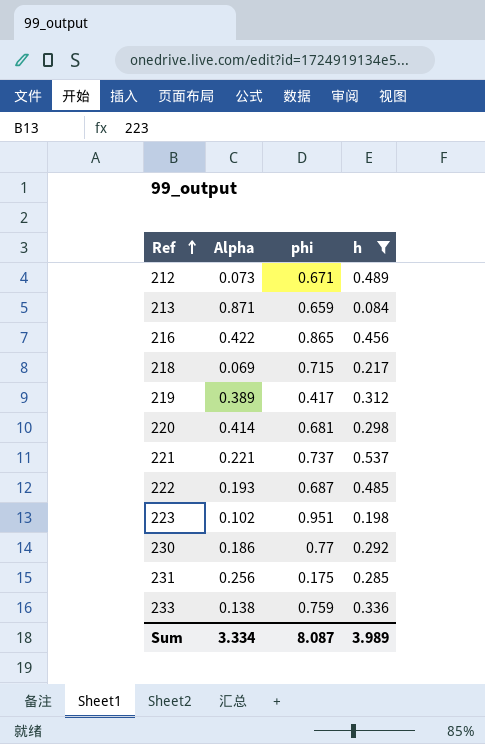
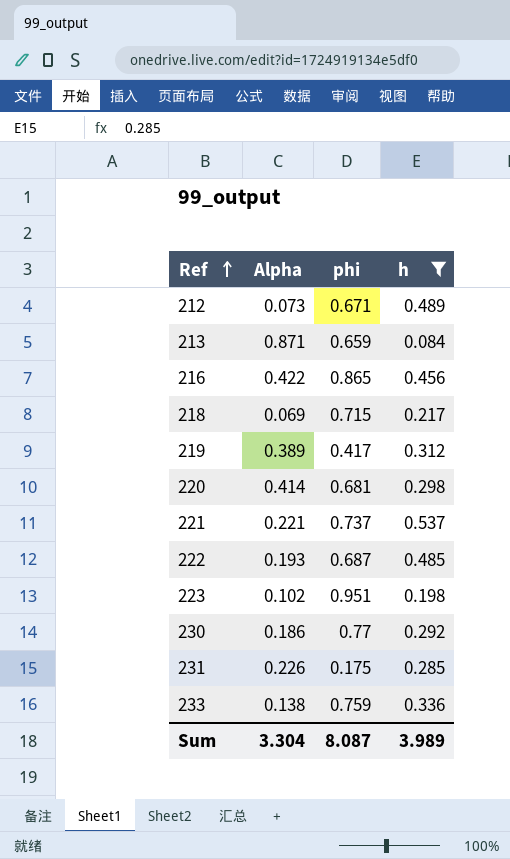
231 | Alpha: 0.256 -> 0.226
Sum | Alpha: 3.334 -> 3.304

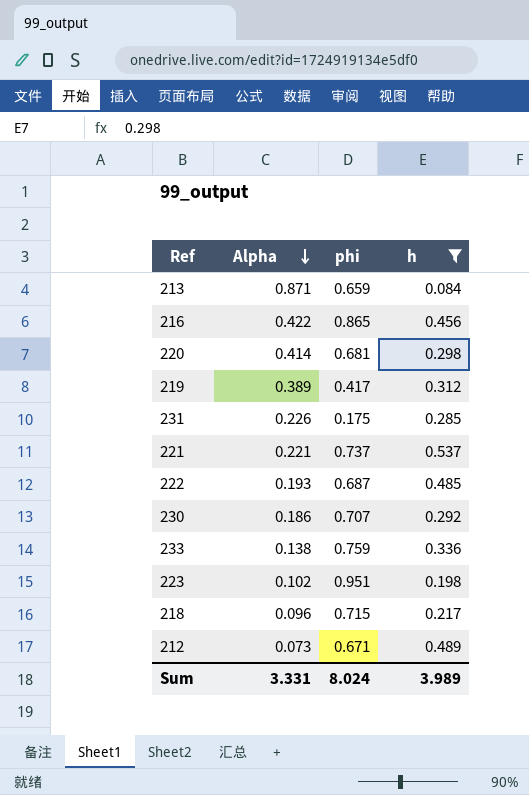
row order: Ref ascending -> Alpha descending
230 | phi: 0.77 -> 0.707
218 | Alpha: 0.069 -> 0.096
Sum | Alpha: 3.304 -> 3.331
Sum | phi: 8.087 -> 8.024

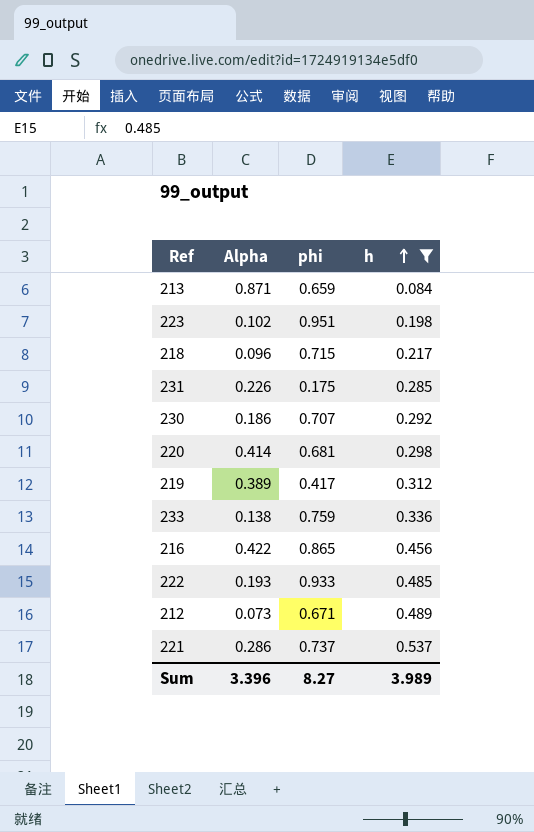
row order: Alpha descending -> h ascending
222 | phi: 0.687 -> 0.933
221 | Alpha: 0.221 -> 0.286
Sum | Alpha: 3.331 -> 3.396
Sum | phi: 8.024 -> 8.27

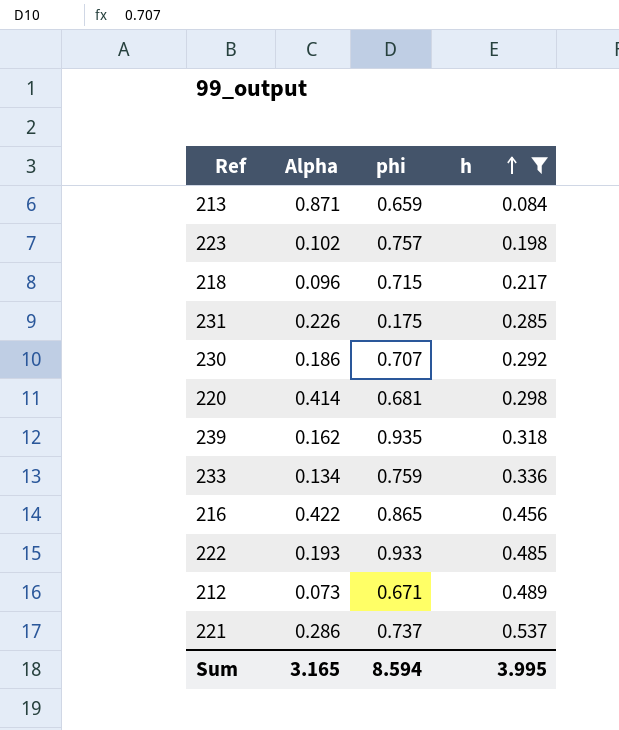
row 219: 0.389 | 0.417 | 0.312 -> none
223 | phi: 0.951 -> 0.757
row 239: none -> 0.162 | 0.935 | 0.318
233 | Alpha: 0.138 -> 0.134
Sum | Alpha: 3.396 -> 3.165
Sum | phi: 8.27 -> 8.594
Sum | h: 3.989 -> 3.995

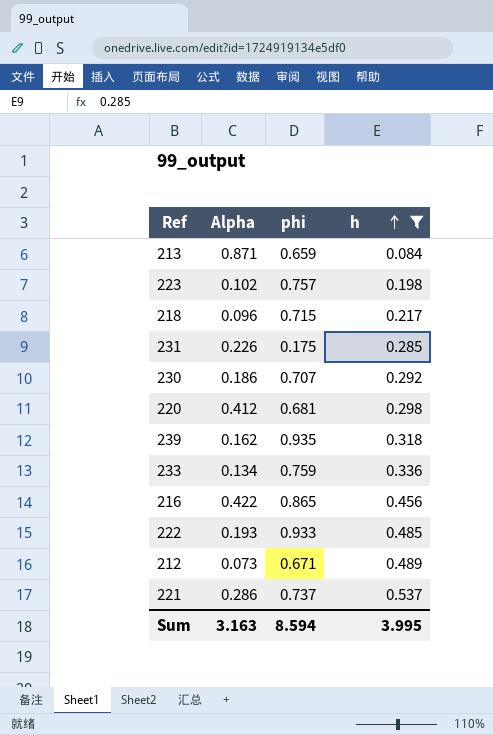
220 | Alpha: 0.414 -> 0.412
Sum | Alpha: 3.165 -> 3.163

